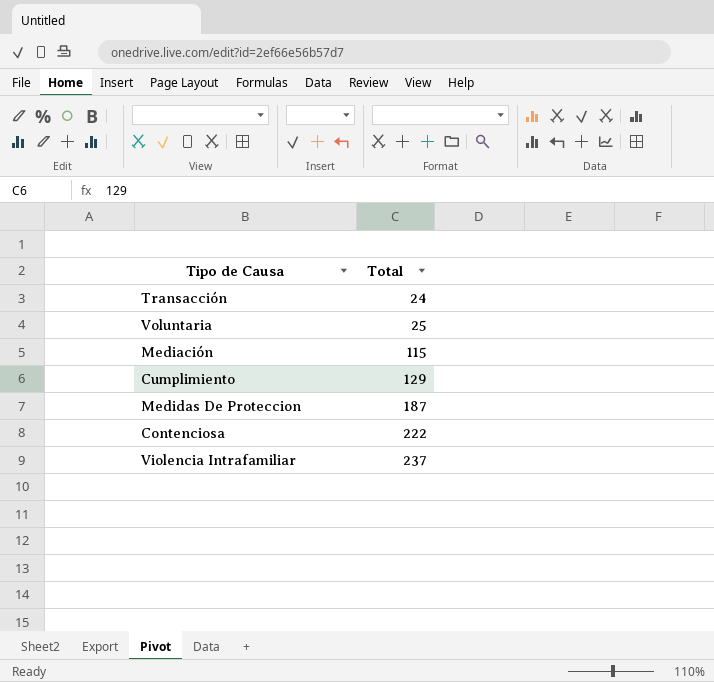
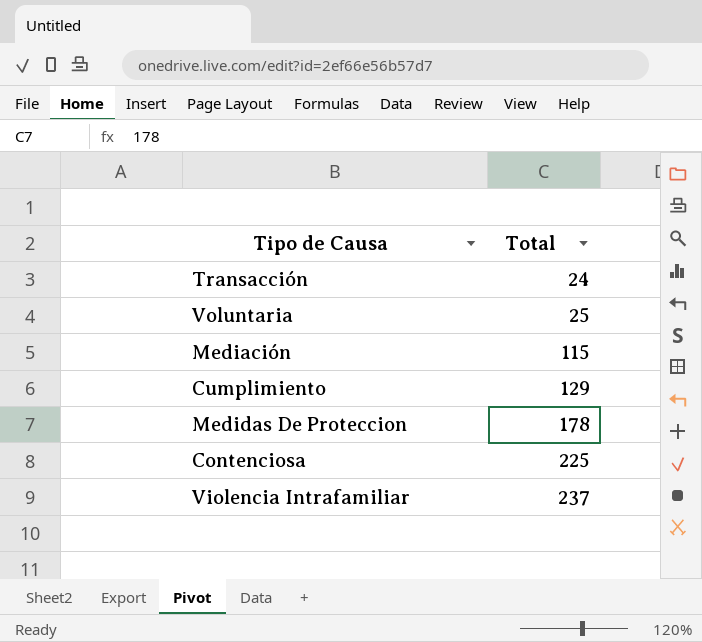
Medidas De Proteccion | Total: 187 -> 178
Contenciosa | Total: 222 -> 225

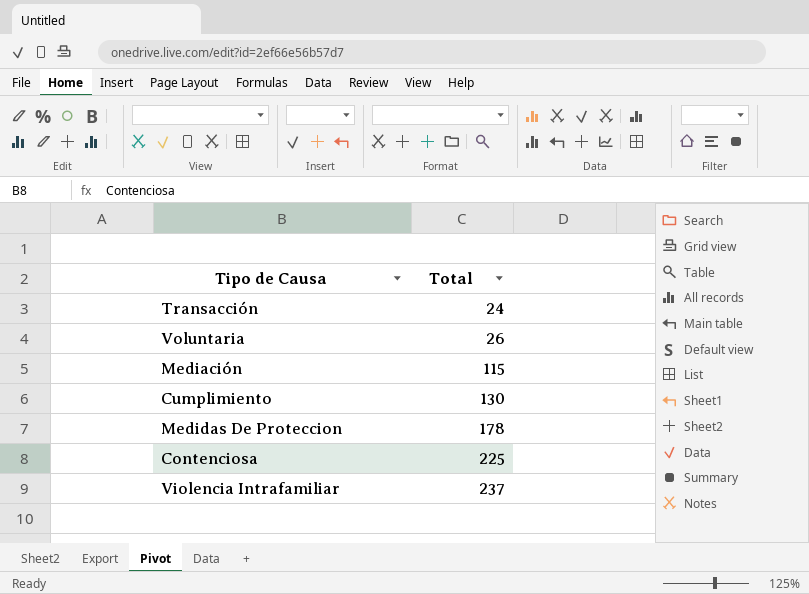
Voluntaria | Total: 25 -> 26
Cumplimiento | Total: 129 -> 130

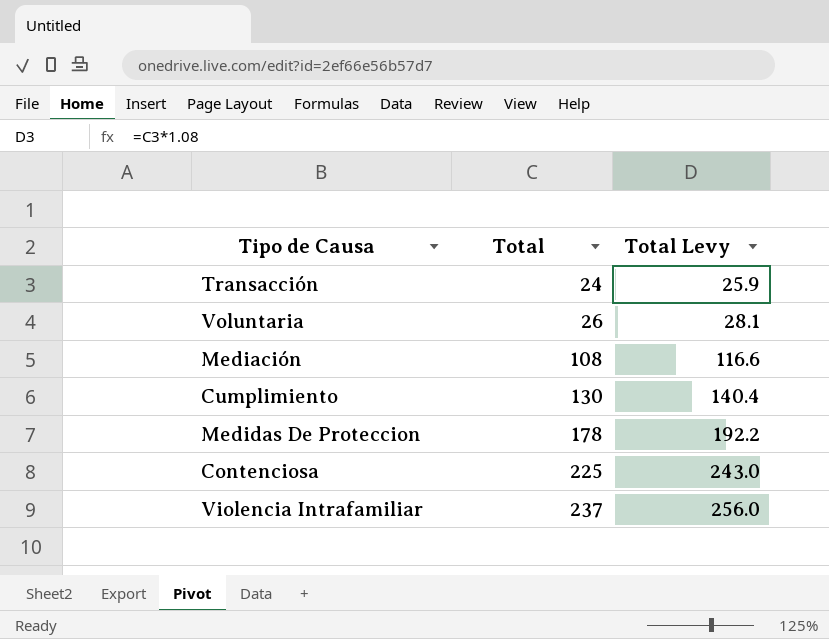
column Total Levy | formula: none -> [Total] * 1.08
Mediación | Total: 115 -> 108

